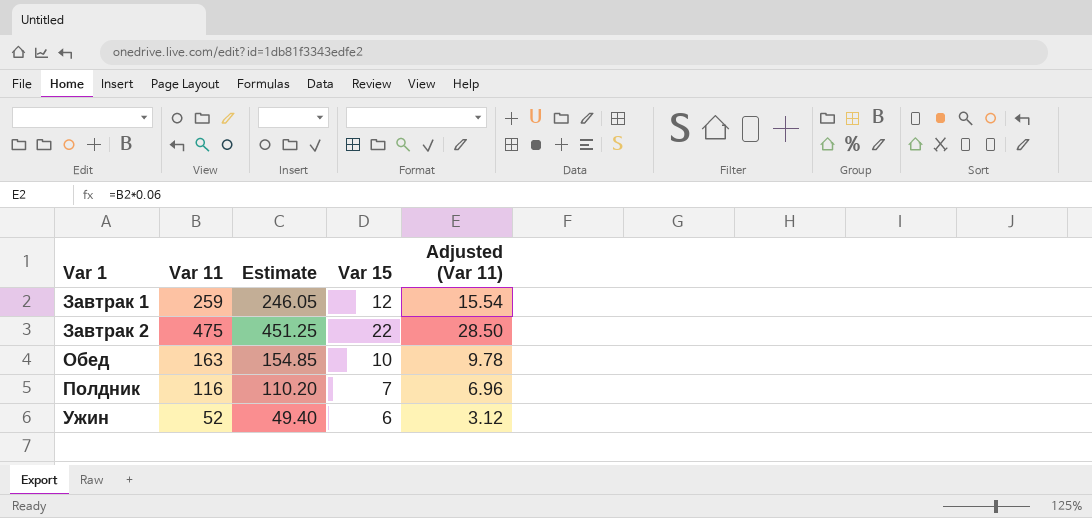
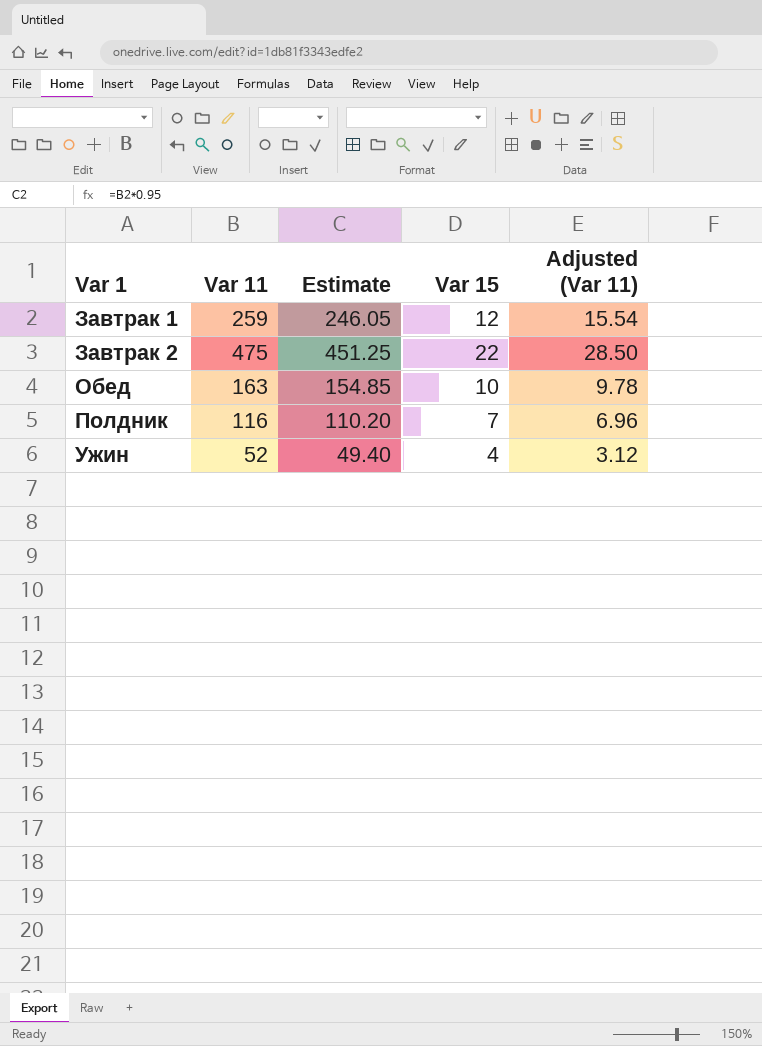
Ужин | Var 15: 6 -> 4

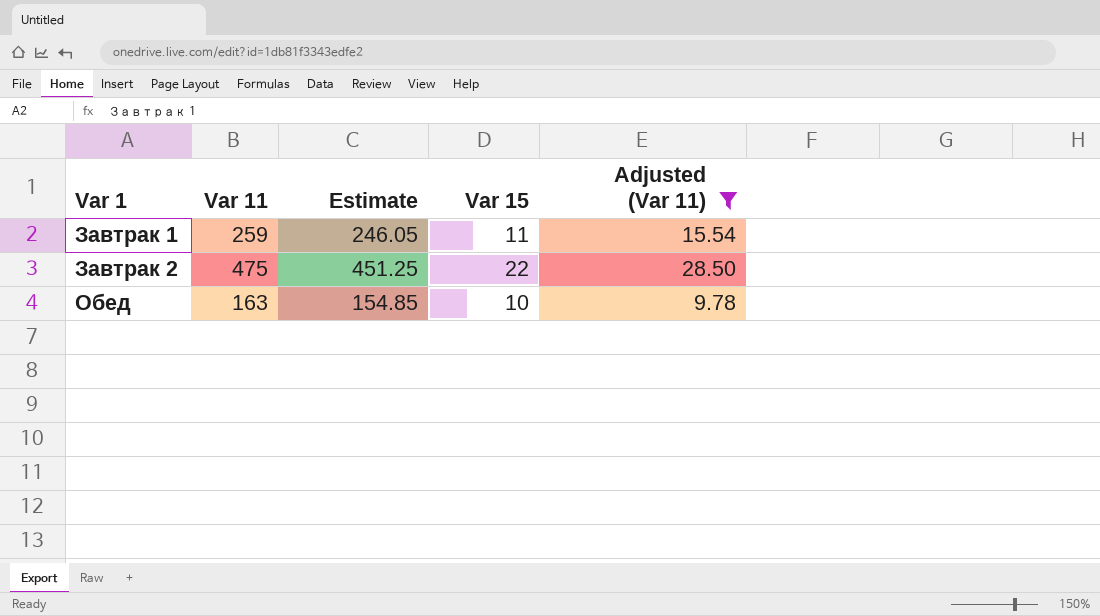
filter: none -> Adjusted (Var 11) >= 9.78
Завтрак 1 | Var 15: 12 -> 11

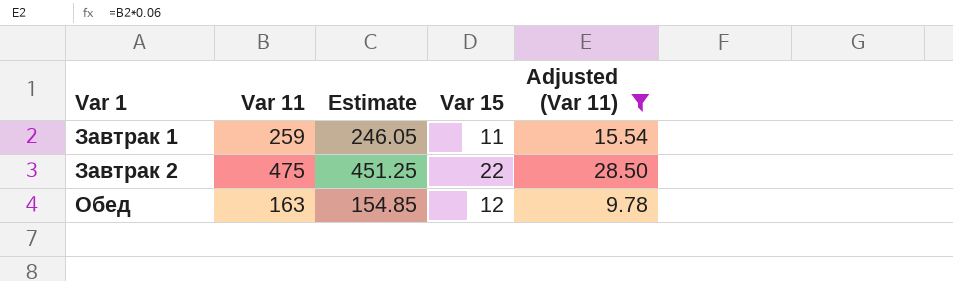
Обед | Var 15: 10 -> 12

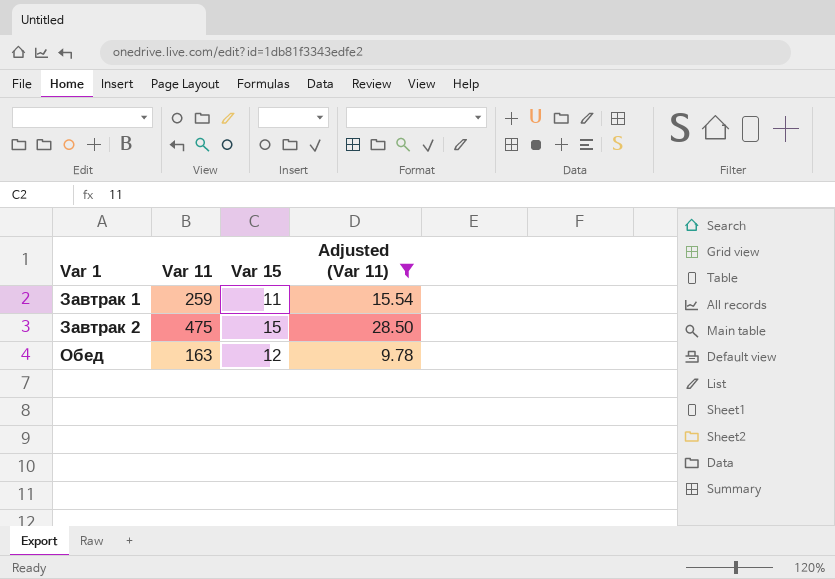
column Estimate | formula: [Var 11] * 0.95 -> none
Завтрак 2 | Var 15: 22 -> 15

